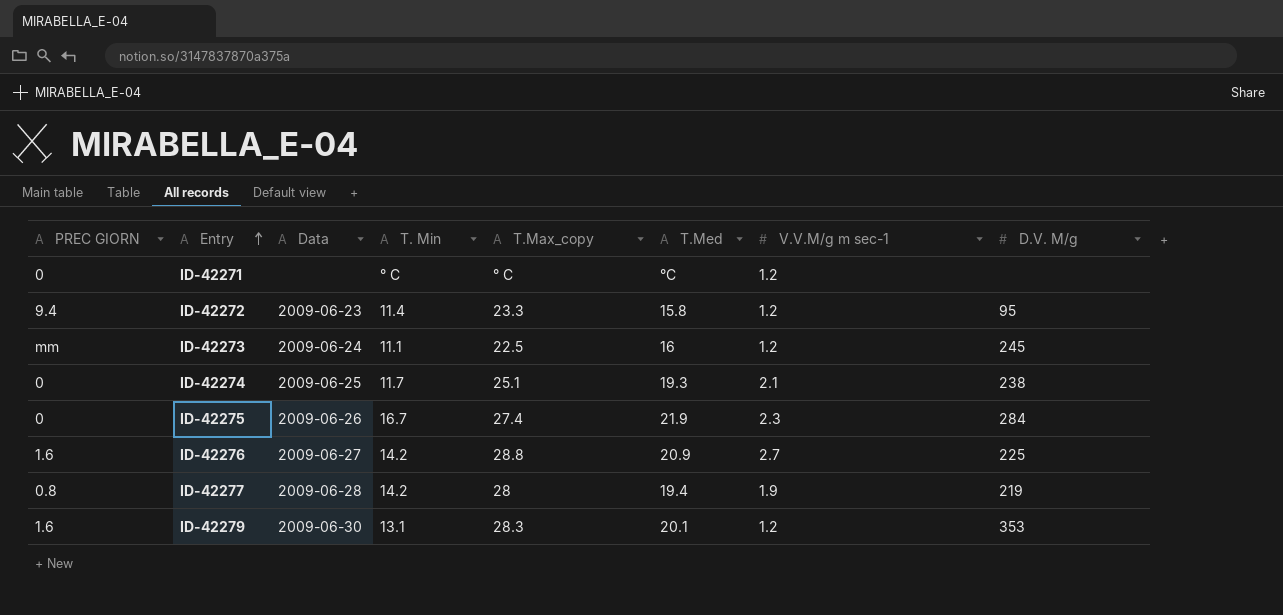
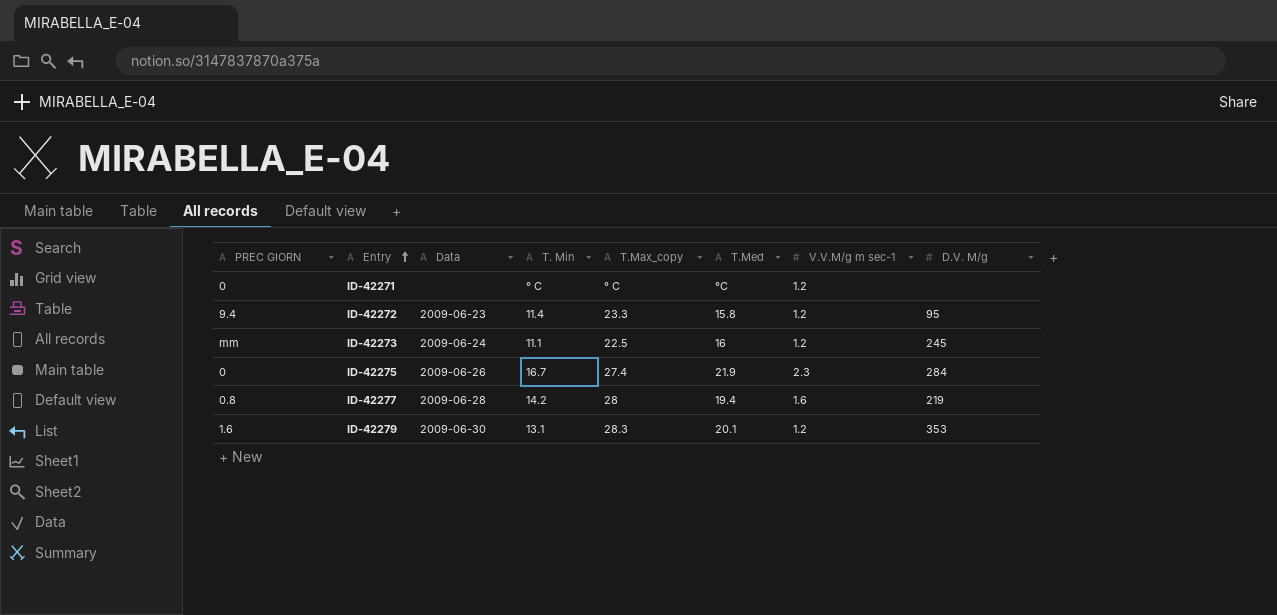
row ID-42274: 0 | 2009-06-25 | 11.7 | 25.1 | 19.3 | 2.1 | 238 -> none
row ID-42276: 1.6 | 2009-06-27 | 14.2 | 28.8 | 20.9 | 2.7 | 225 -> none
ID-42277 | V.V.M/g m sec-1: 1.9 -> 1.6

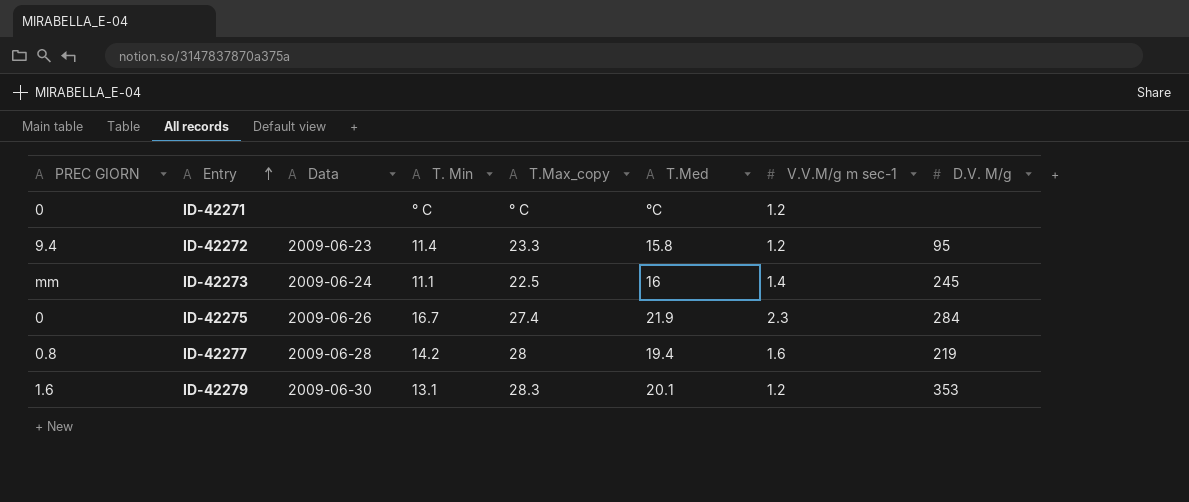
ID-42273 | V.V.M/g m sec-1: 1.2 -> 1.4

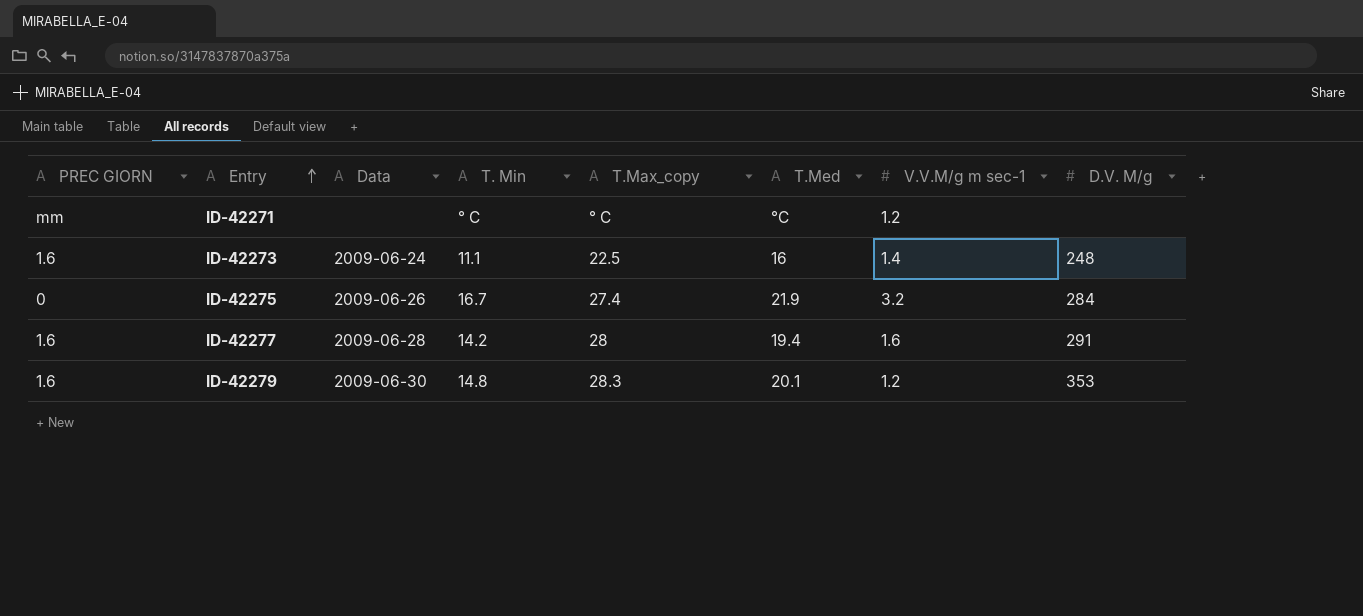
row ID-42272: 9.4 | 2009-06-23 | 11.4 | 23.3 | 15.8 | 1.2 | 95 -> none
ID-42271 | PREC GIORN: 0 -> mm
ID-42273 | PREC GIORN: mm -> 1.6
ID-42273 | D.V. M/g: 245 -> 248
ID-42275 | V.V.M/g m sec-1: 2.3 -> 3.2
ID-42277 | PREC GIORN: 0.8 -> 1.6
ID-42277 | D.V. M/g: 219 -> 291
ID-42279 | T. Min: 13.1 -> 14.8

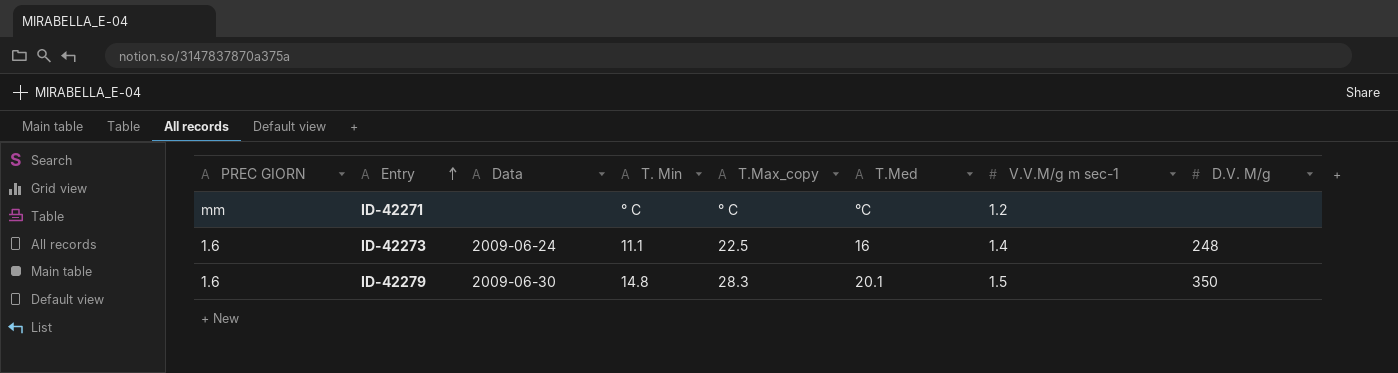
row ID-42275: 0 | 2009-06-26 | 16.7 | 27.4 | 21.9 | 3.2 | 284 -> none
row ID-42277: 1.6 | 2009-06-28 | 14.2 | 28 | 19.4 | 1.6 | 291 -> none
ID-42279 | V.V.M/g m sec-1: 1.2 -> 1.5
ID-42279 | D.V. M/g: 353 -> 350

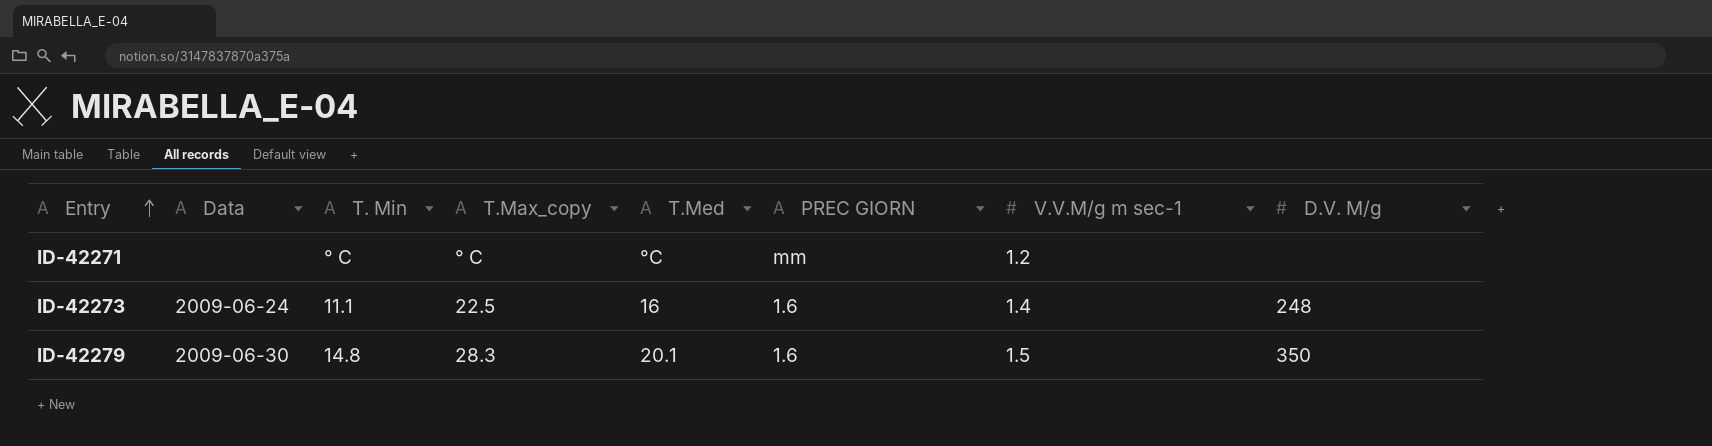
column PREC GIORN | position: 1 -> 6

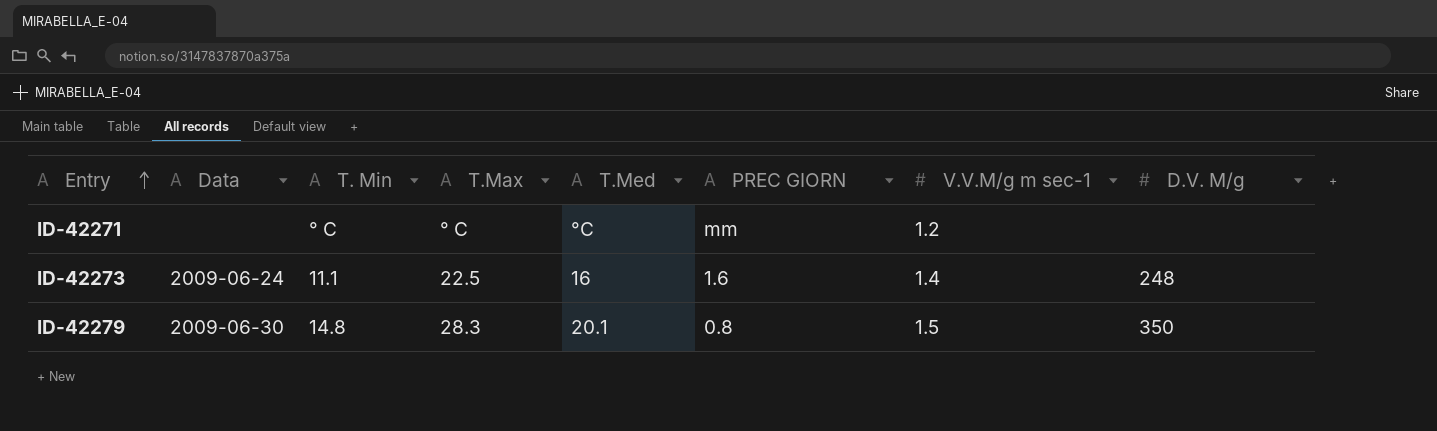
column name: T.Max_copy -> T.Max
ID-42279 | PREC GIORN: 1.6 -> 0.8

